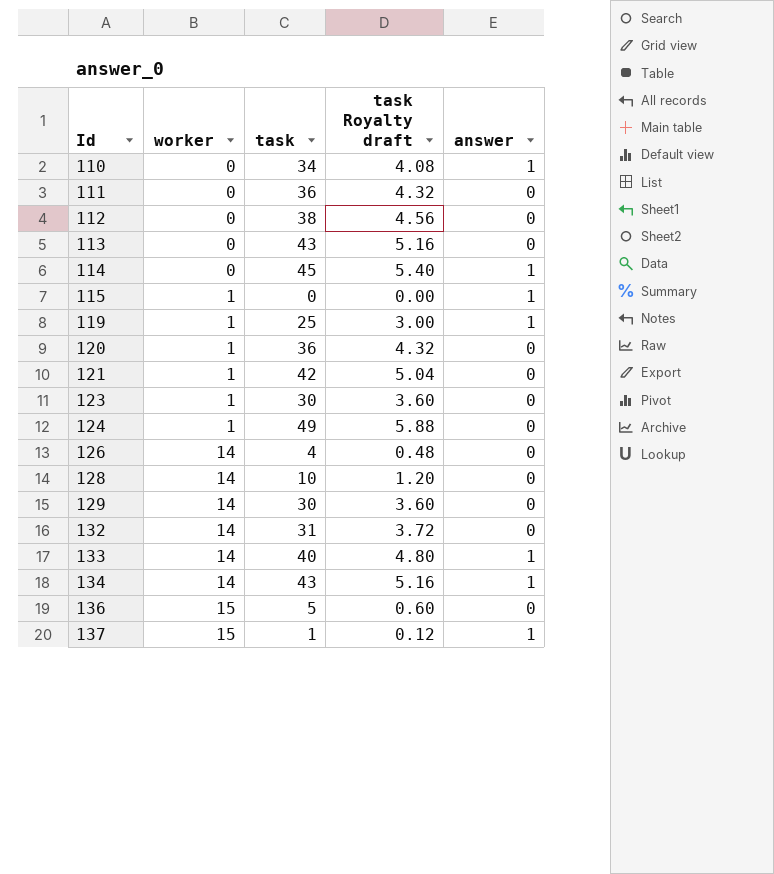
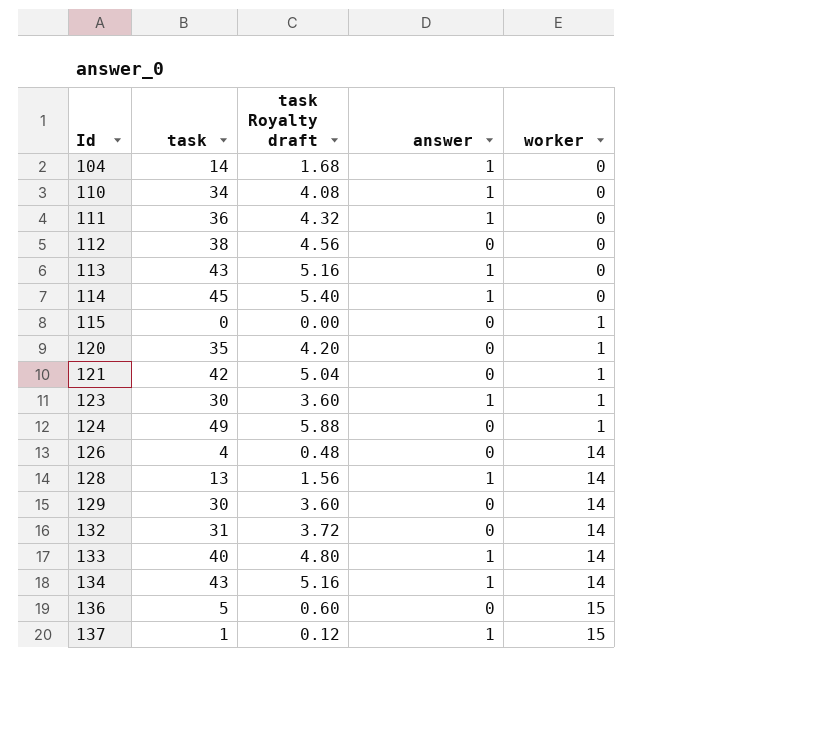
column worker | position: 2 -> 5
row 119: 1 | 25 | 3.00 | 1 -> none
row 104: none -> 14 | 1.68 | 1 | 0
111 | answer: 0 -> 1
113 | answer: 0 -> 1
115 | answer: 1 -> 0
120 | task: 36 -> 35
120 | task Royalty draft: 4.32 -> 4.20
123 | answer: 0 -> 1
128 | task: 10 -> 13
128 | task Royalty draft: 1.20 -> 1.56
128 | answer: 0 -> 1

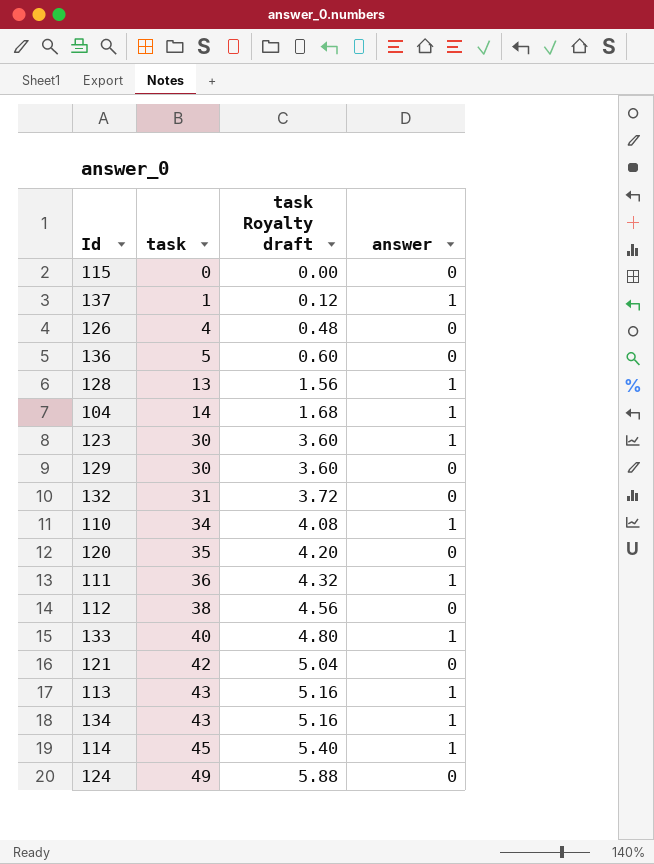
row order: Id ascending -> task ascending
column worker | position: 5 -> none

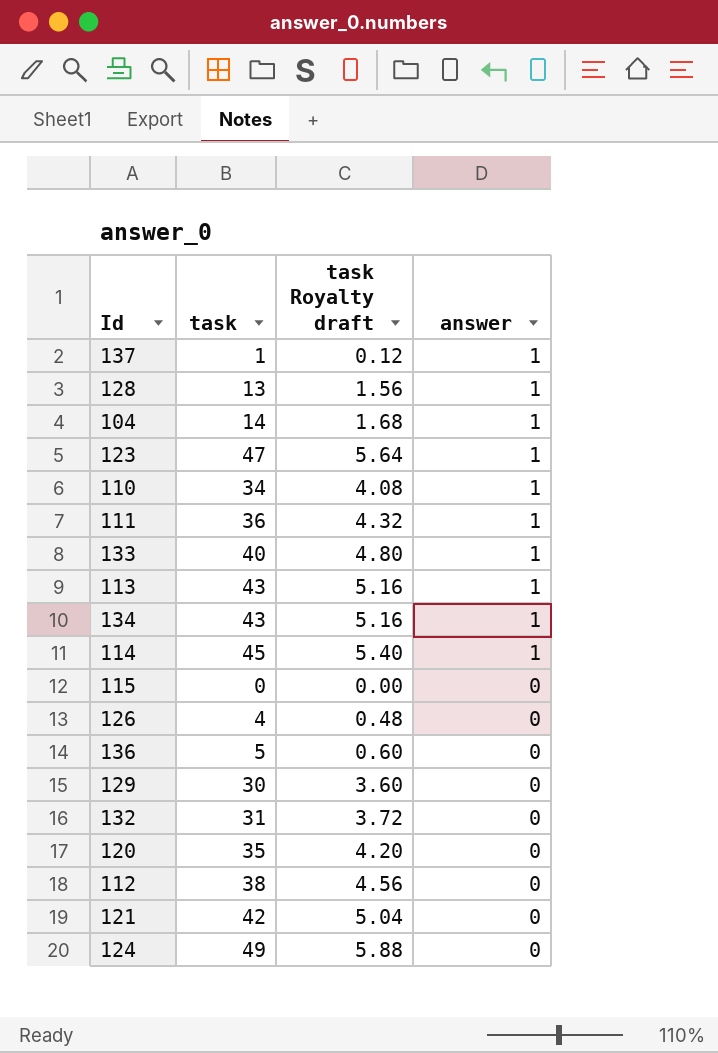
row order: task ascending -> answer descending
123 | task: 30 -> 47
123 | task Royalty draft: 3.60 -> 5.64

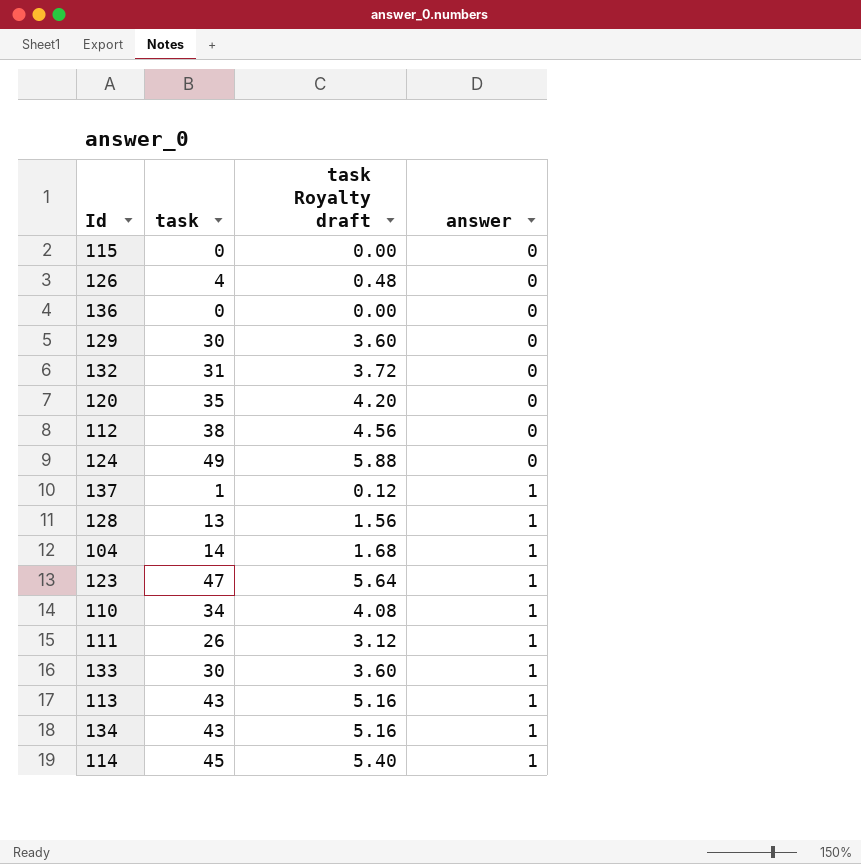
row order: answer descending -> answer ascending
row 121: 42 | 5.04 | 0 -> none
136 | task: 5 -> 0
136 | task Royalty draft: 0.60 -> 0.00
111 | task: 36 -> 26
111 | task Royalty draft: 4.32 -> 3.12
133 | task: 40 -> 30
133 | task Royalty draft: 4.80 -> 3.60

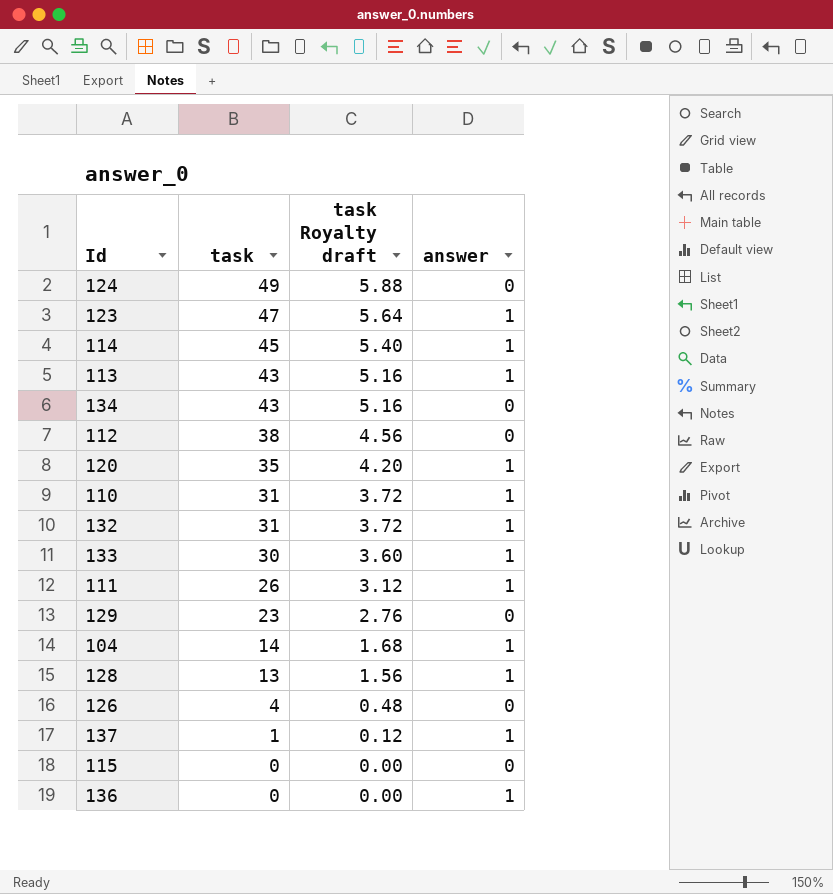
row order: answer ascending -> task descending
134 | answer: 1 -> 0
120 | answer: 0 -> 1
110 | task: 34 -> 31
110 | task Royalty draft: 4.08 -> 3.72
132 | answer: 0 -> 1
129 | task: 30 -> 23
129 | task Royalty draft: 3.60 -> 2.76
136 | answer: 0 -> 1

